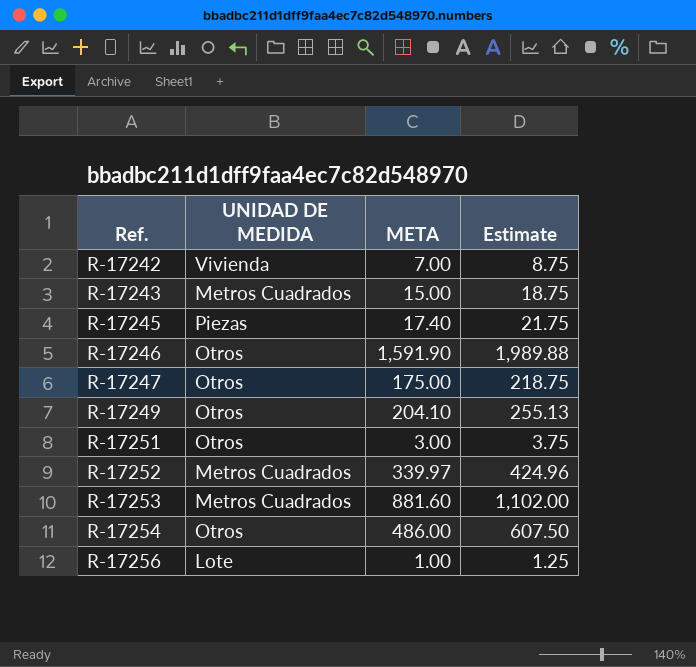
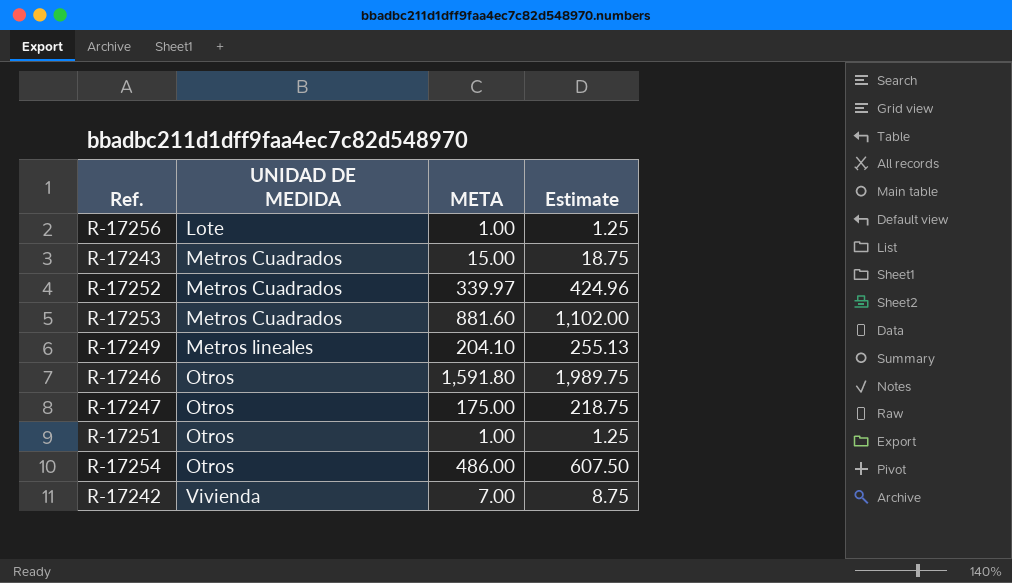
row order: Ref. ascending -> UNIDAD DE MEDIDA ascending
row R-17245: Piezas | 17.40 | 21.75 -> none
R-17249 | UNIDAD DE MEDIDA: Otros -> Metros lineales
R-17246 | META: 1,591.90 -> 1,591.80
R-17246 | Estimate: 1,989.88 -> 1,989.75
R-17251 | META: 3.00 -> 1.00
R-17251 | Estimate: 3.75 -> 1.25

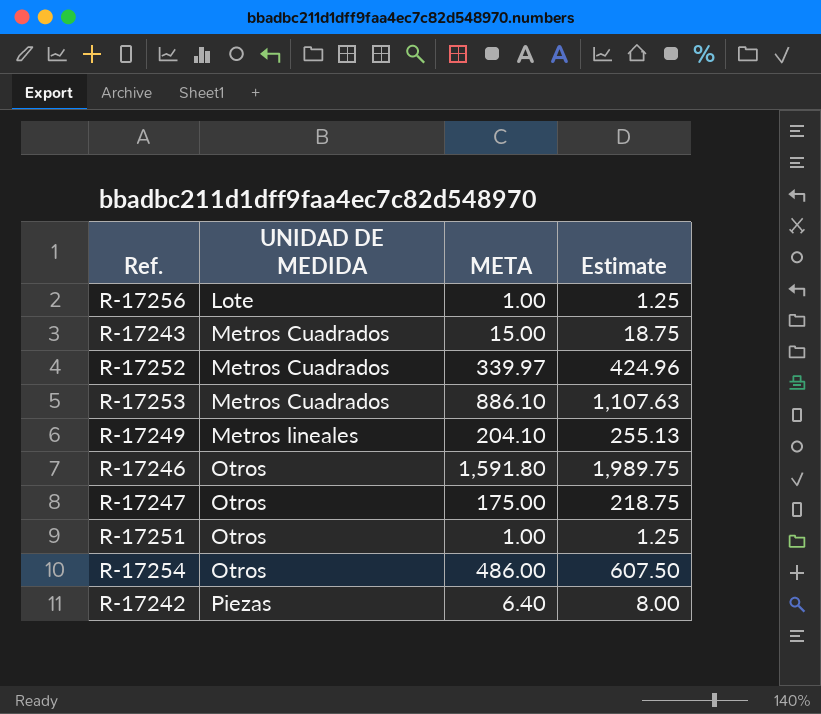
R-17253 | META: 881.60 -> 886.10
R-17253 | Estimate: 1,102.00 -> 1,107.63
R-17242 | UNIDAD DE MEDIDA: Vivienda -> Piezas
R-17242 | META: 7.00 -> 6.40
R-17242 | Estimate: 8.75 -> 8.00

